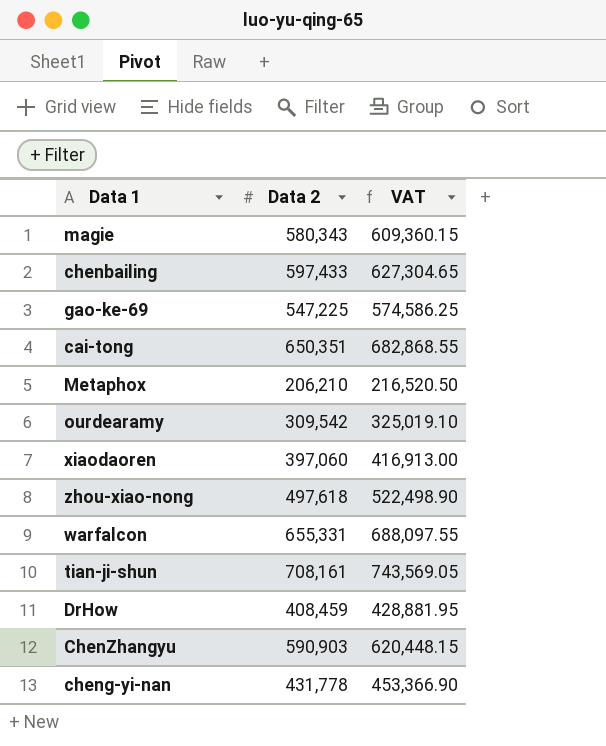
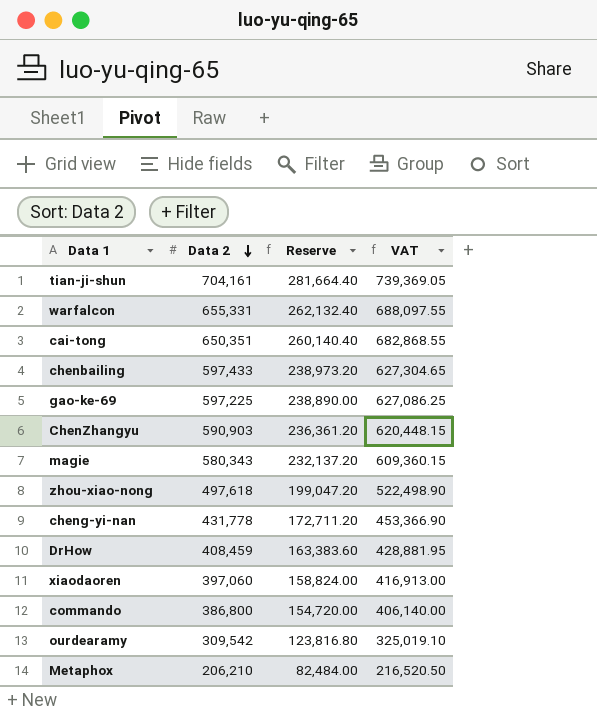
row order: none -> Data 2 descending
column Reserve | formula: none -> [Data 2] * 0.4
tian-ji-shun | Data 2: 708,161 -> 704,161
tian-ji-shun | VAT: 743,569.05 -> 739,369.05
gao-ke-69 | Data 2: 547,225 -> 597,225
gao-ke-69 | VAT: 574,586.25 -> 627,086.25
row commando: none -> 386,800 | 154,720.00 | 406,140.00

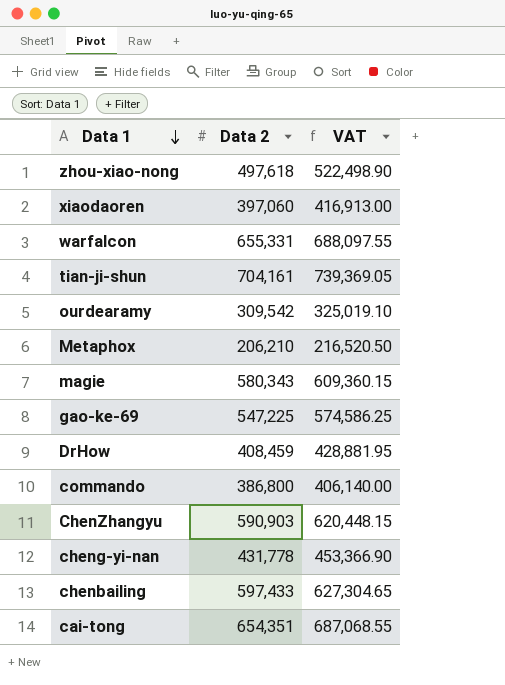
row order: Data 2 descending -> Data 1 descending
column Reserve | formula: [Data 2] * 0.4 -> none
gao-ke-69 | Data 2: 597,225 -> 547,225
gao-ke-69 | VAT: 627,086.25 -> 574,586.25
cai-tong | Data 2: 650,351 -> 654,351
cai-tong | VAT: 682,868.55 -> 687,068.55

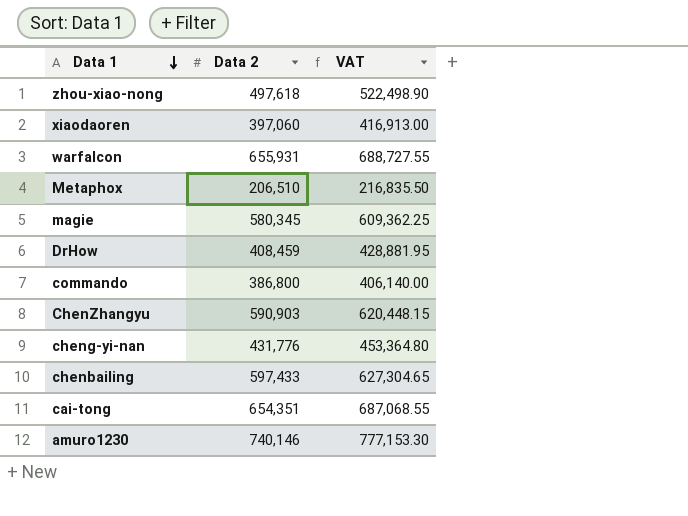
row tian-ji-shun: 704,161 | 739,369.05 -> none
row ourdearamy: 309,542 | 325,019.10 -> none
row gao-ke-69: 547,225 | 574,586.25 -> none
warfalcon | Data 2: 655,331 -> 655,931
warfalcon | VAT: 688,097.55 -> 688,727.55
Metaphox | Data 2: 206,210 -> 206,510
Metaphox | VAT: 216,520.50 -> 216,835.50
magie | Data 2: 580,343 -> 580,345
magie | VAT: 609,360.15 -> 609,362.25
cheng-yi-nan | Data 2: 431,778 -> 431,776
cheng-yi-nan | VAT: 453,366.90 -> 453,364.80
row amuro1230: none -> 740,146 | 777,153.30

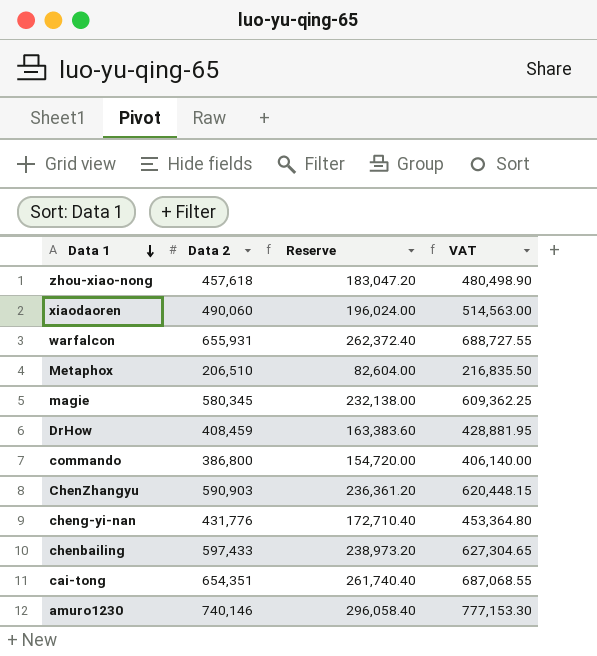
column Reserve | formula: none -> [Data 2] * 0.4
zhou-xiao-nong | Data 2: 497,618 -> 457,618
zhou-xiao-nong | VAT: 522,498.90 -> 480,498.90
xiaodaoren | Data 2: 397,060 -> 490,060
xiaodaoren | VAT: 416,913.00 -> 514,563.00

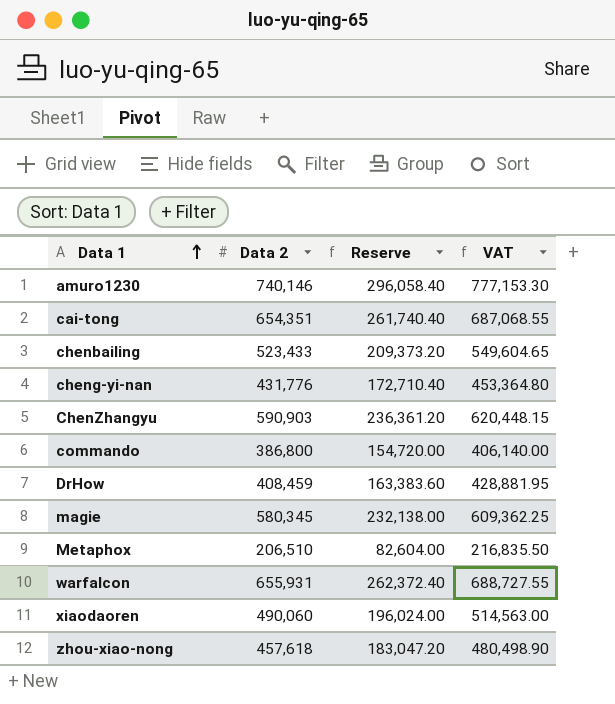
row order: Data 1 descending -> Data 1 ascending
chenbailing | Data 2: 597,433 -> 523,433
chenbailing | Reserve: 238,973.20 -> 209,373.20
chenbailing | VAT: 627,304.65 -> 549,604.65

